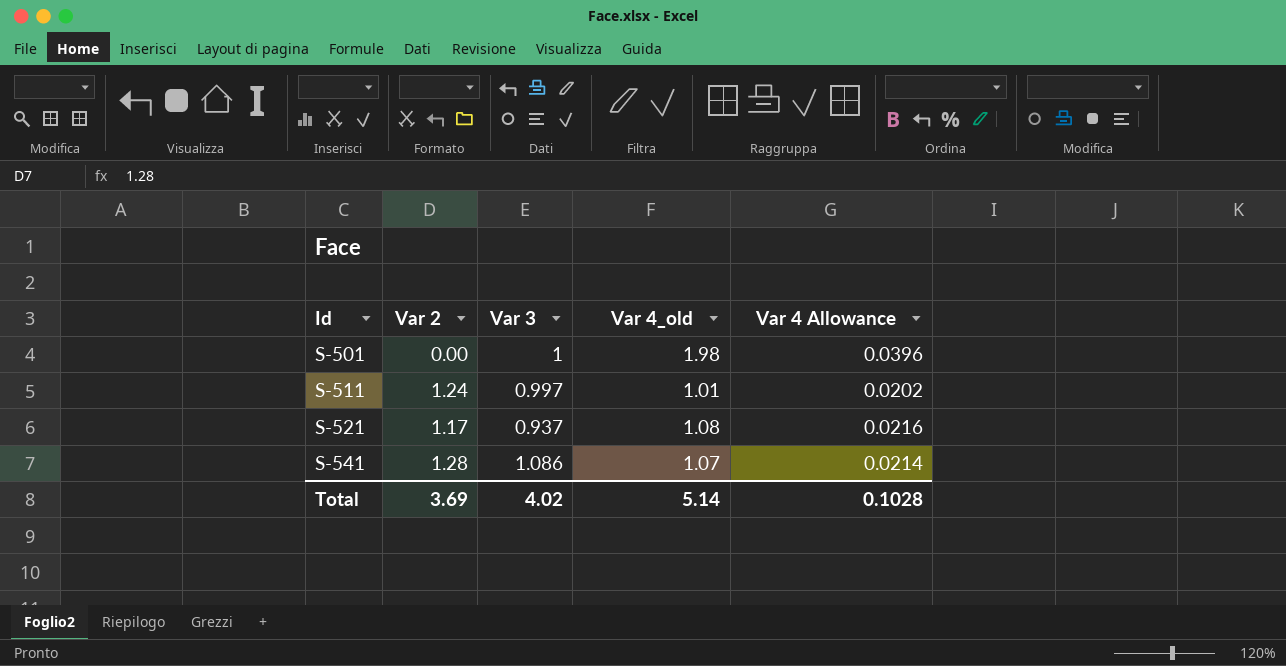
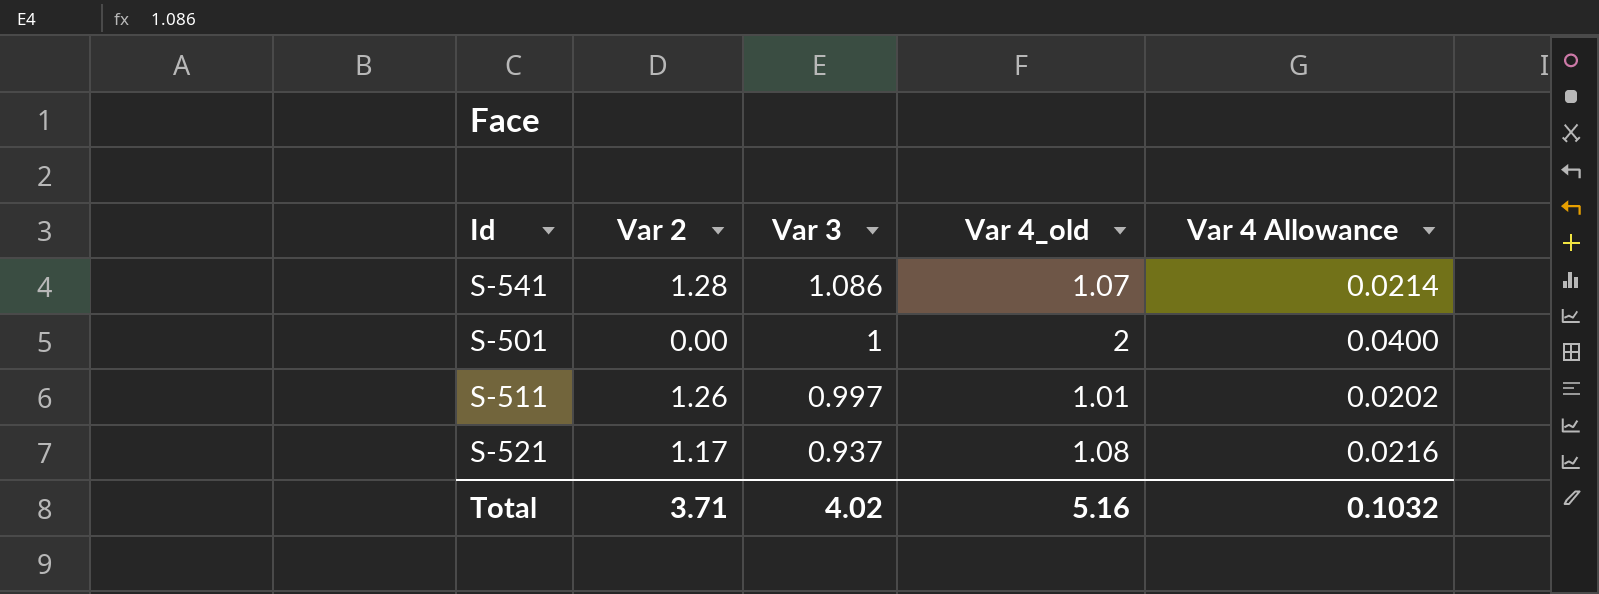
row order: Id ascending -> Var 3 descending
S-501 | Var 4_old: 1.98 -> 2
S-501 | Var 4 Allowance: 0.0396 -> 0.0400
S-511 | Var 2: 1.24 -> 1.26
Total | Var 2: 3.69 -> 3.71
Total | Var 4_old: 5.14 -> 5.16
Total | Var 4 Allowance: 0.1028 -> 0.1032

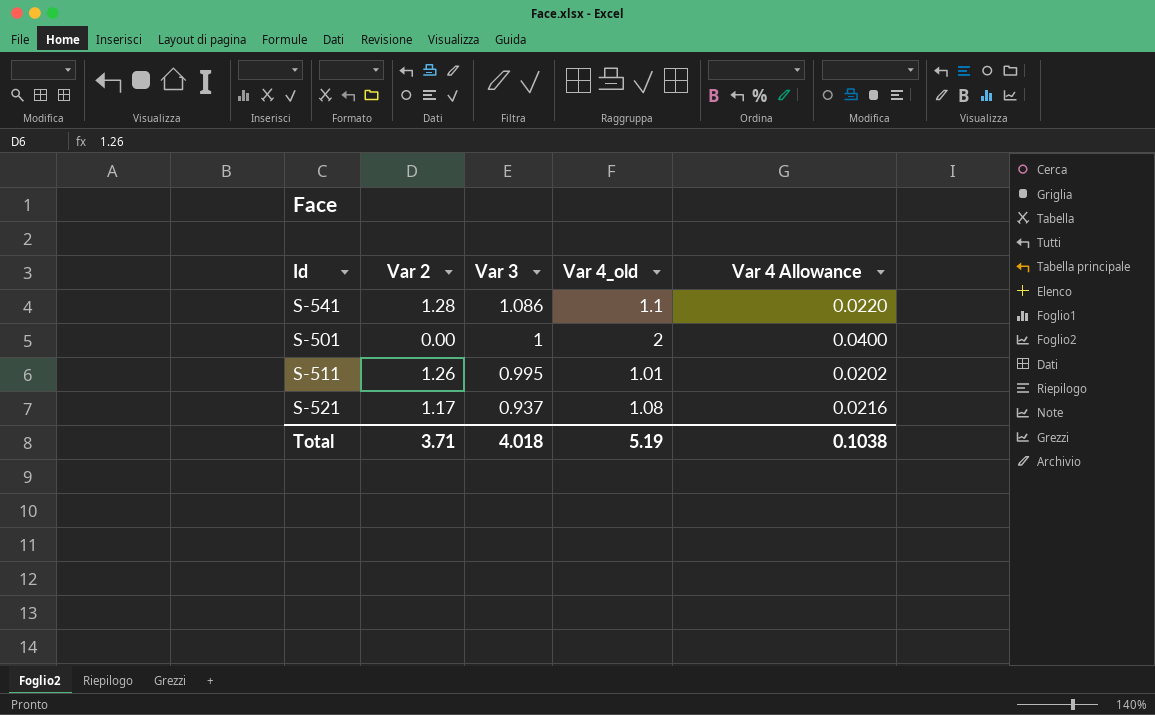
S-541 | Var 4_old: 1.07 -> 1.1
S-541 | Var 4 Allowance: 0.0214 -> 0.0220
S-511 | Var 3: 0.997 -> 0.995
Total | Var 3: 4.02 -> 4.018
Total | Var 4_old: 5.16 -> 5.19
Total | Var 4 Allowance: 0.1032 -> 0.1038

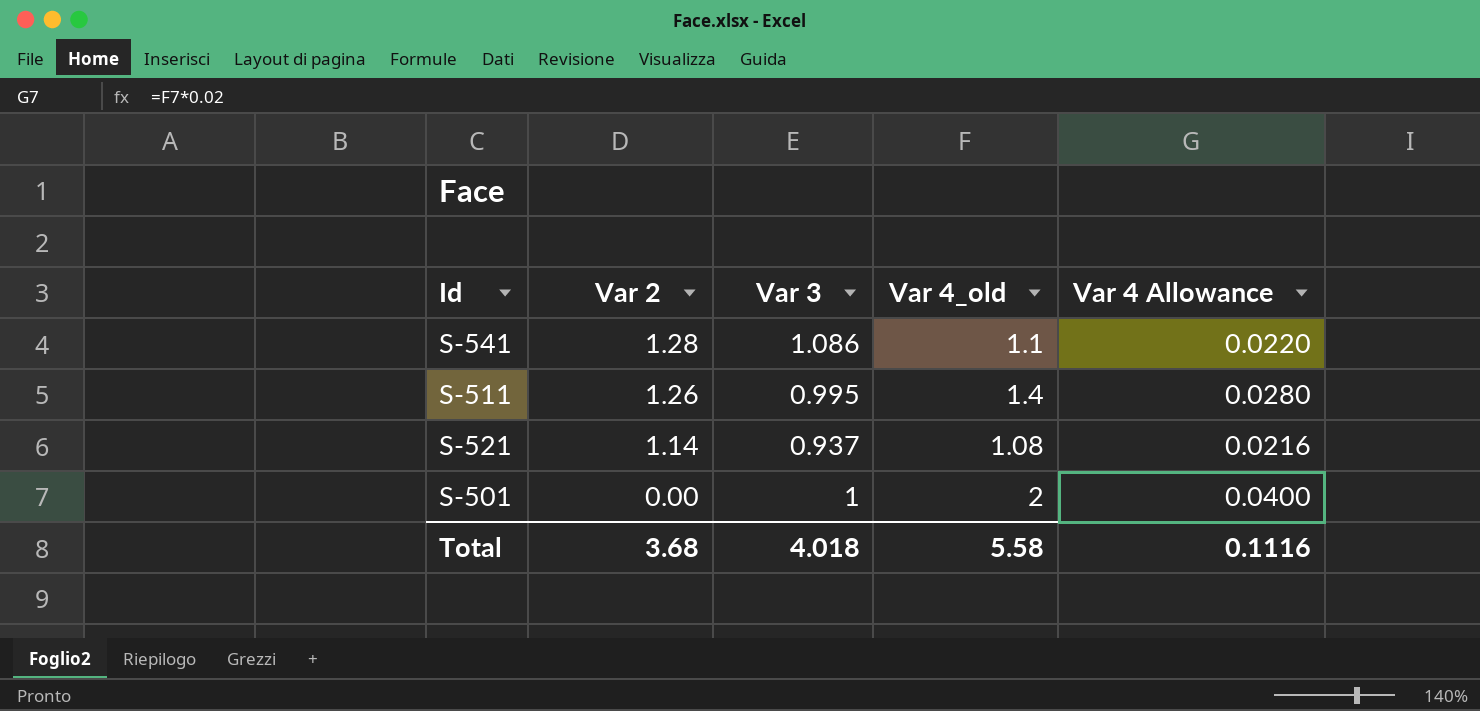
row order: Var 3 descending -> Var 2 descending
S-511 | Var 4_old: 1.01 -> 1.4
S-511 | Var 4 Allowance: 0.0202 -> 0.0280
S-521 | Var 2: 1.17 -> 1.14
Total | Var 2: 3.71 -> 3.68
Total | Var 4_old: 5.19 -> 5.58
Total | Var 4 Allowance: 0.1038 -> 0.1116

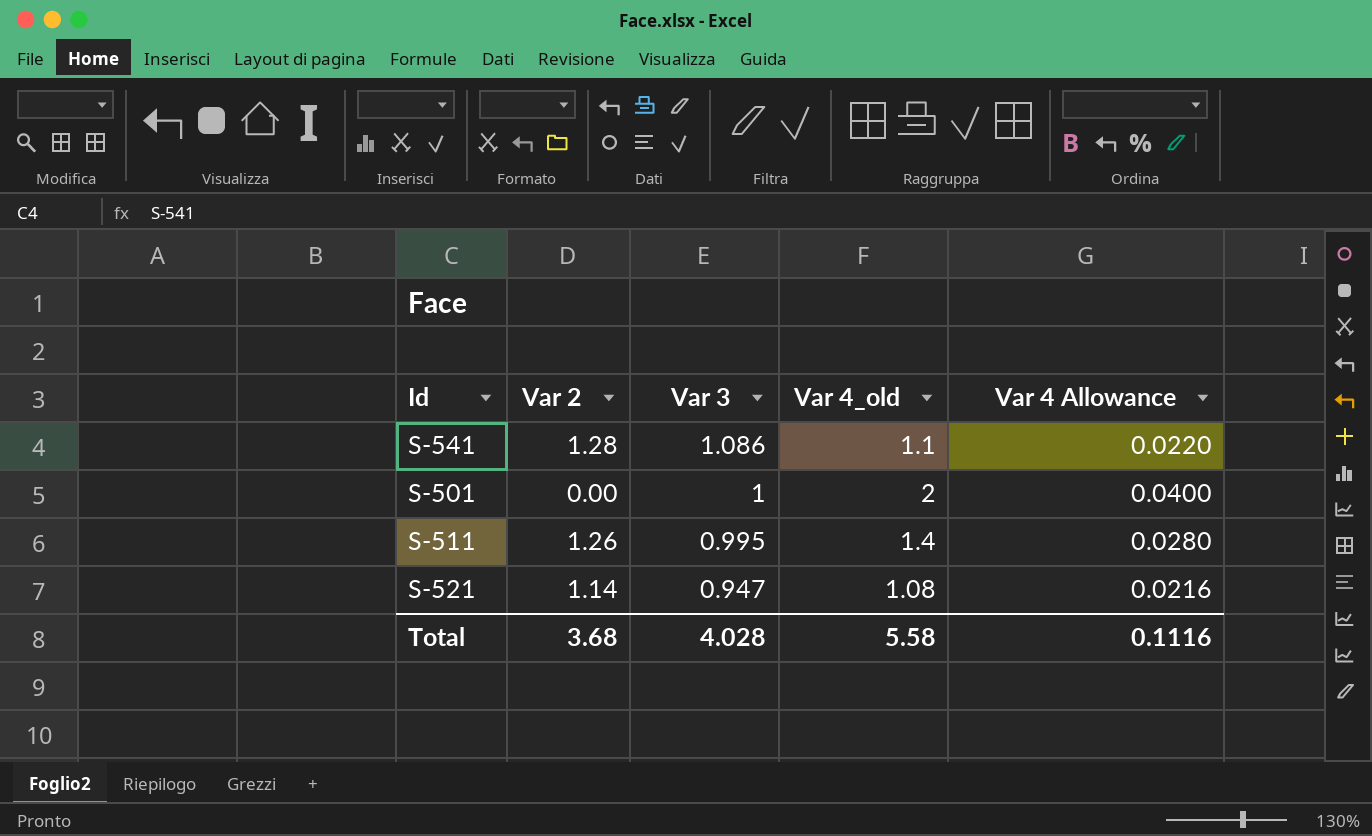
row order: Var 2 descending -> Var 3 descending
S-521 | Var 3: 0.937 -> 0.947
Total | Var 3: 4.018 -> 4.028

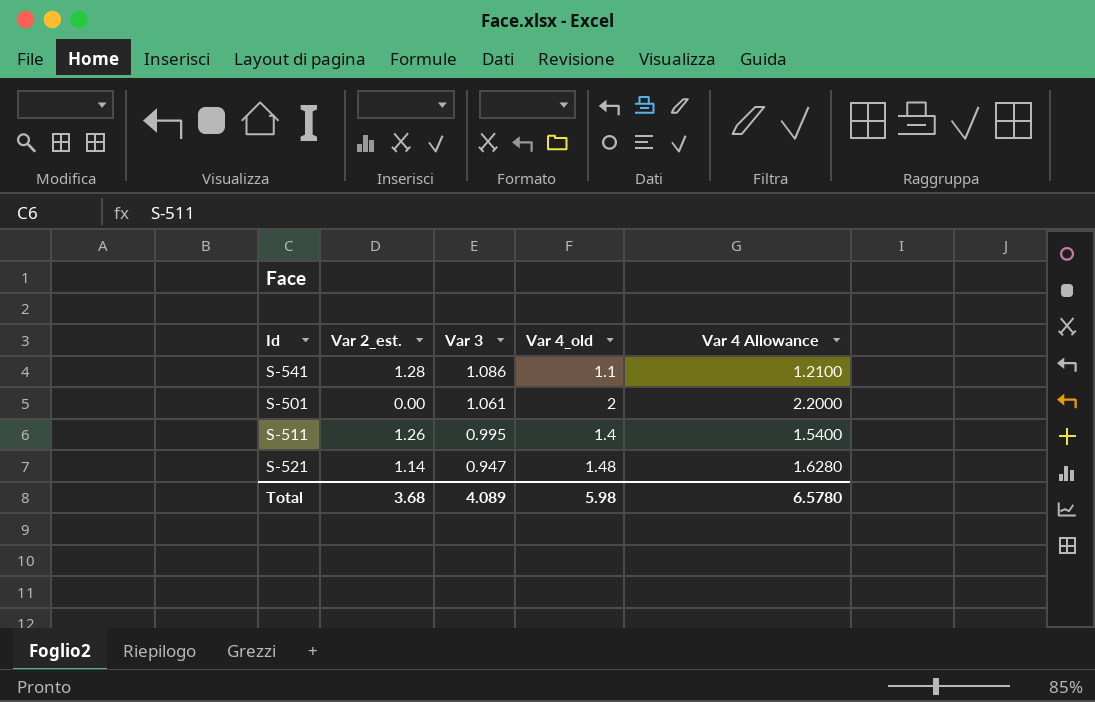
column name: Var 2 -> Var 2_est.
column Var 4 Allowance | formula: [Var 4_old] * 0.02 -> [Var 4_old] * 1.1
S-501 | Var 3: 1 -> 1.061
S-521 | Var 4_old: 1.08 -> 1.48
Total | Var 3: 4.028 -> 4.089
Total | Var 4_old: 5.58 -> 5.98
Total | Var 4 Allowance: 0.1116 -> 6.5780

